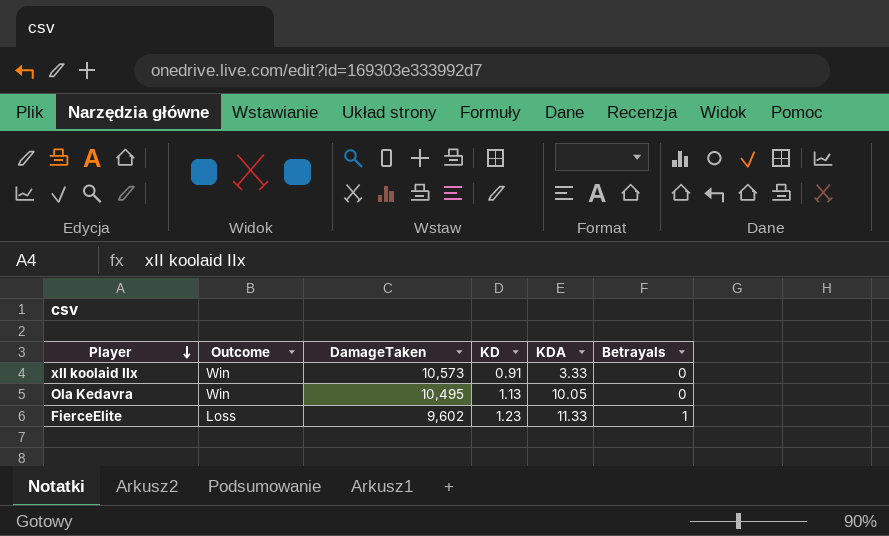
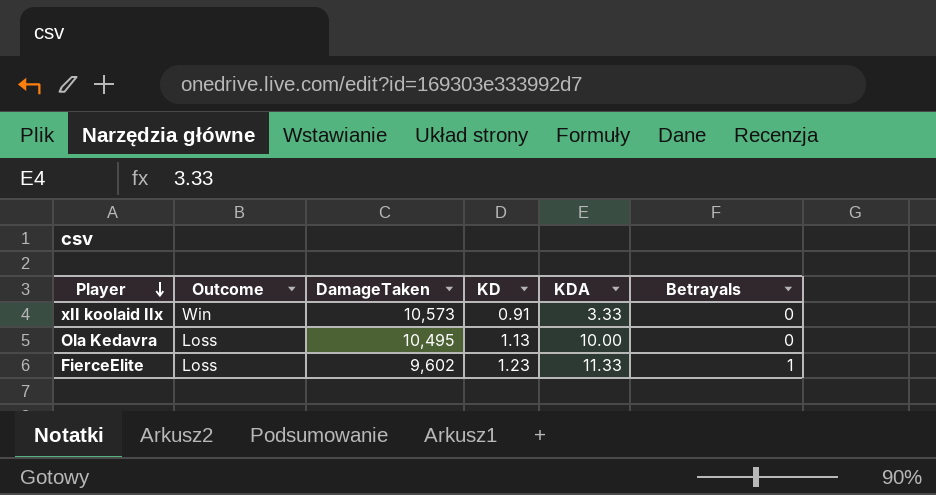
Ola Kedavra | Outcome: Win -> Loss
Ola Kedavra | KDA: 10.05 -> 10.00

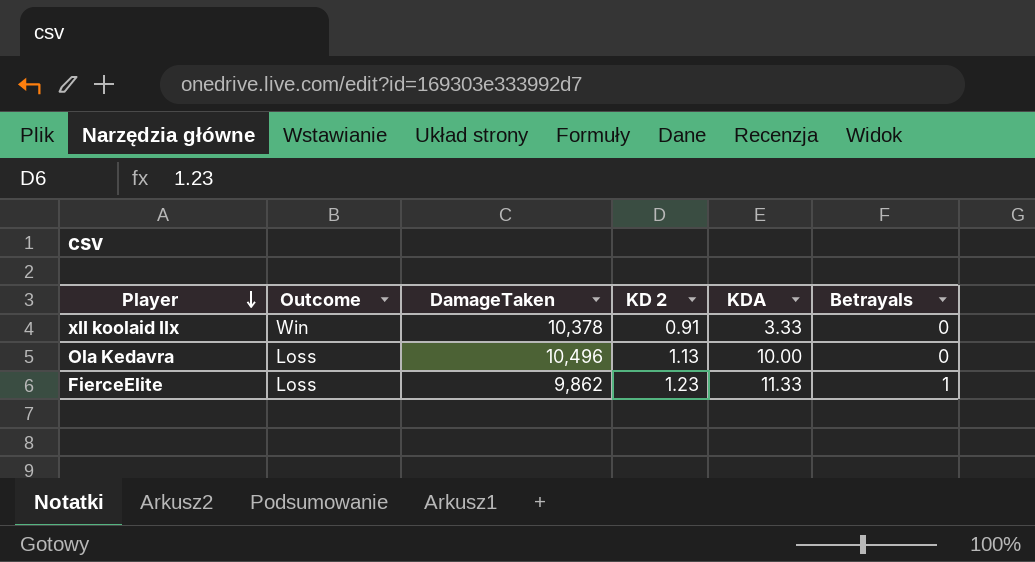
column name: KD -> KD 2
xII koolaid IIx | DamageTaken: 10,573 -> 10,378
Ola Kedavra | DamageTaken: 10,495 -> 10,496
FierceElite | DamageTaken: 9,602 -> 9,862

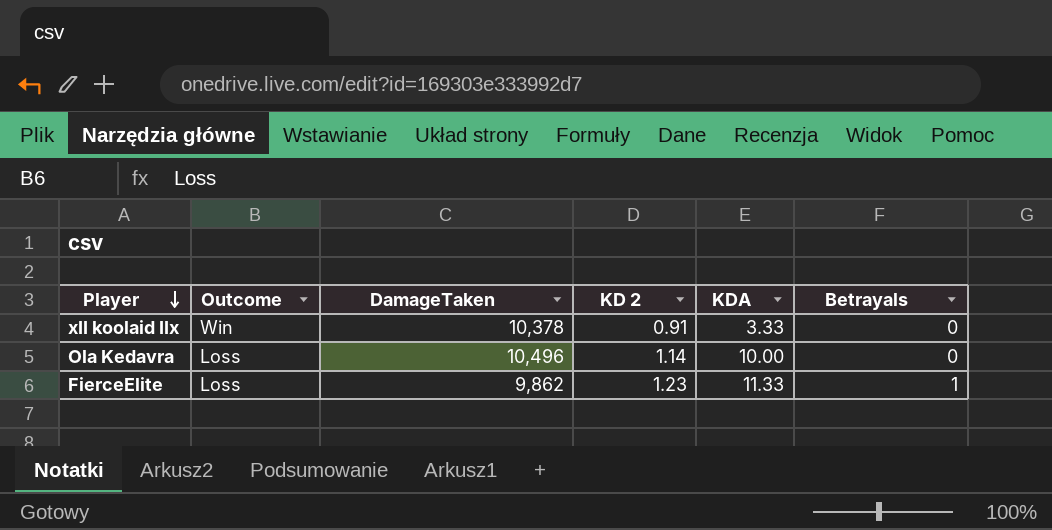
Ola Kedavra | KD 2: 1.13 -> 1.14

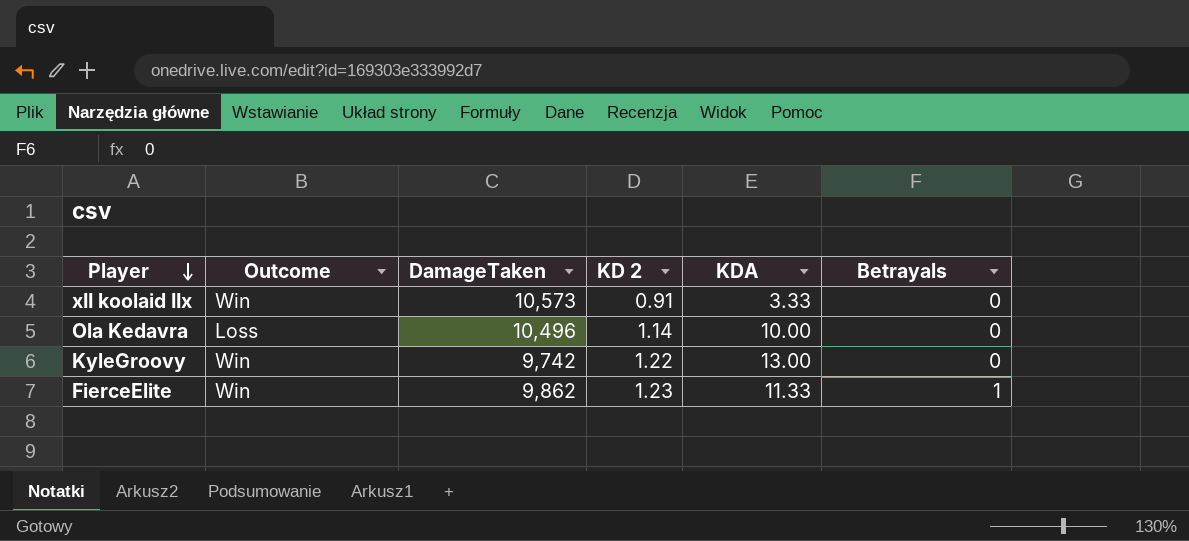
xII koolaid IIx | DamageTaken: 10,378 -> 10,573
row KyleGroovy: none -> Win | 9,742 | 1.22 | 13.00 | 0
FierceElite | Outcome: Loss -> Win

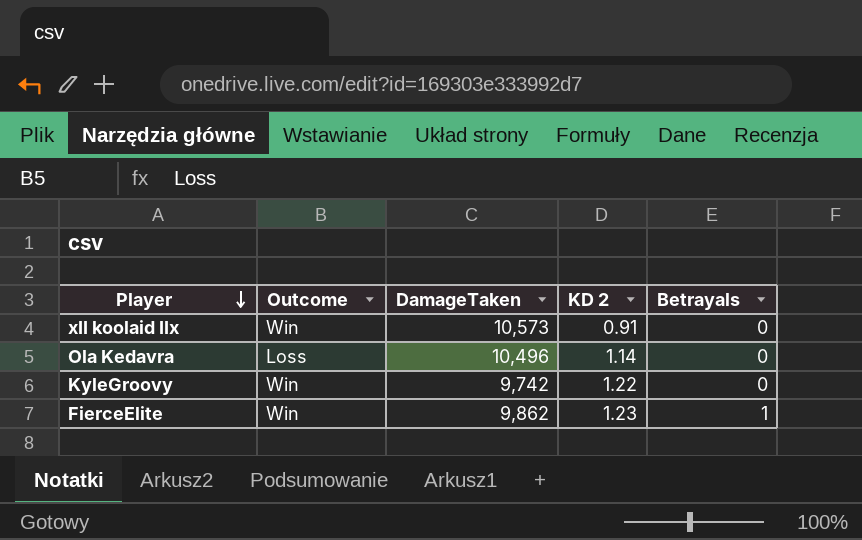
column KDA | position: 5 -> none

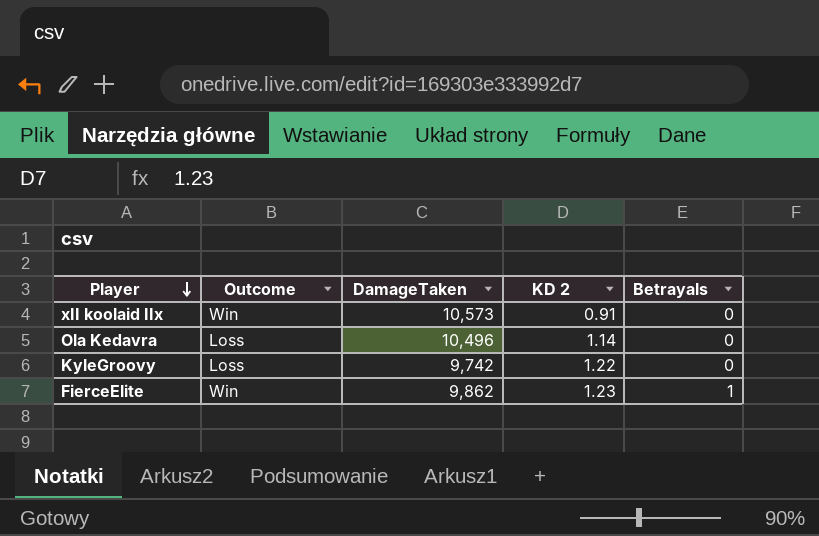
KyleGroovy | Outcome: Win -> Loss

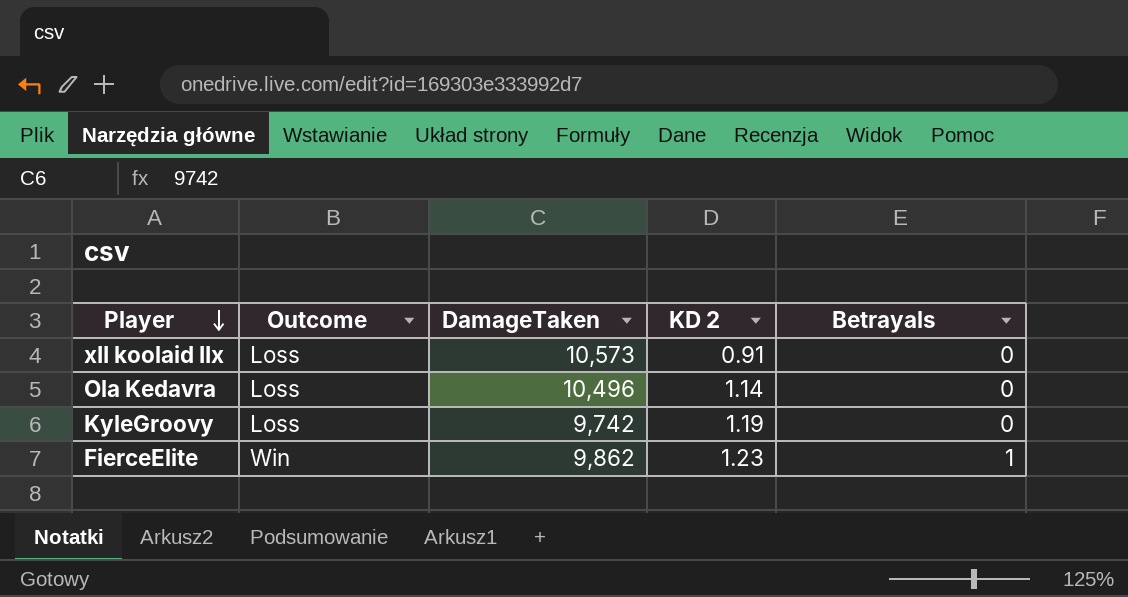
xII koolaid IIx | Outcome: Win -> Loss
KyleGroovy | KD 2: 1.22 -> 1.19

